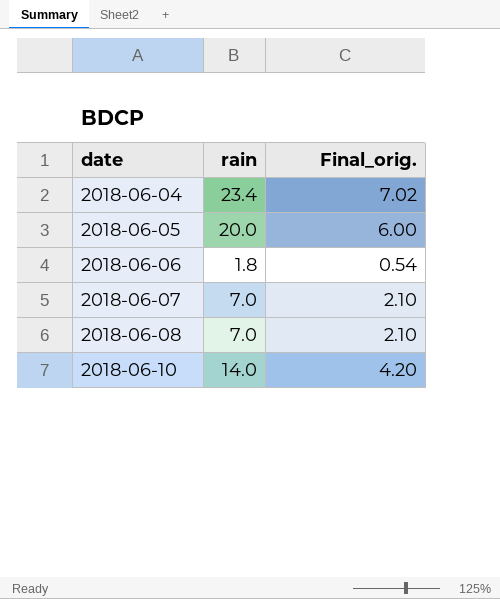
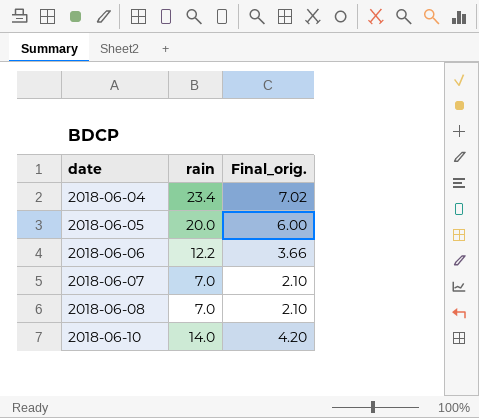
2018-06-06 | rain: 1.8 -> 12.2
2018-06-06 | Final_orig.: 0.54 -> 3.66

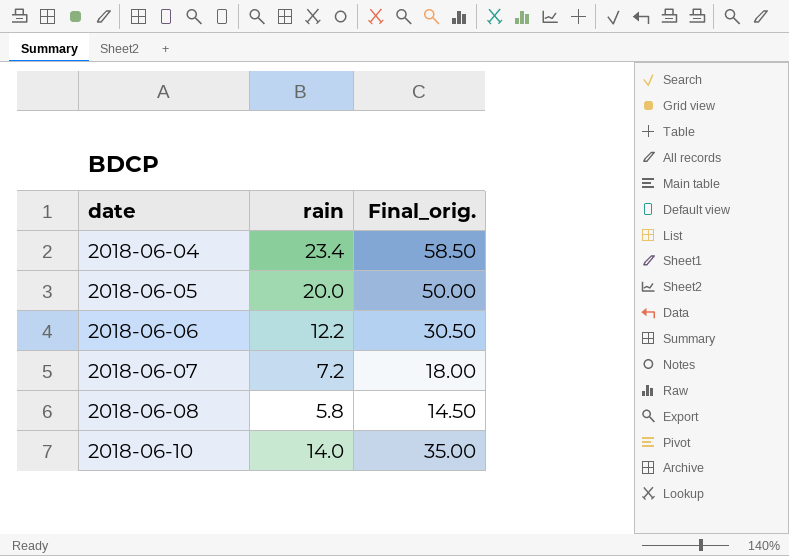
column Final_orig. | formula: [rain] * 0.3 -> [rain] * 2.5
2018-06-07 | rain: 7.0 -> 7.2
2018-06-08 | rain: 7.0 -> 5.8

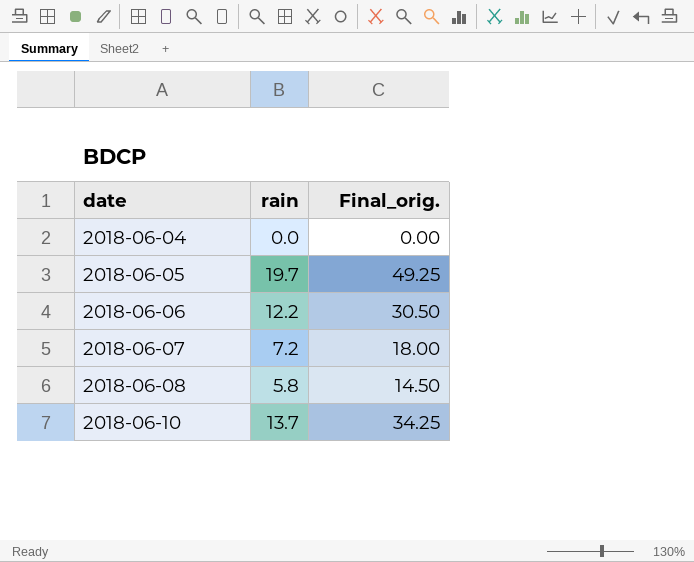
2018-06-04 | rain: 23.4 -> 0.0
2018-06-04 | Final_orig.: 58.50 -> 0.00
2018-06-05 | rain: 20.0 -> 19.7
2018-06-05 | Final_orig.: 50.00 -> 49.25
2018-06-10 | rain: 14.0 -> 13.7
2018-06-10 | Final_orig.: 35.00 -> 34.25

